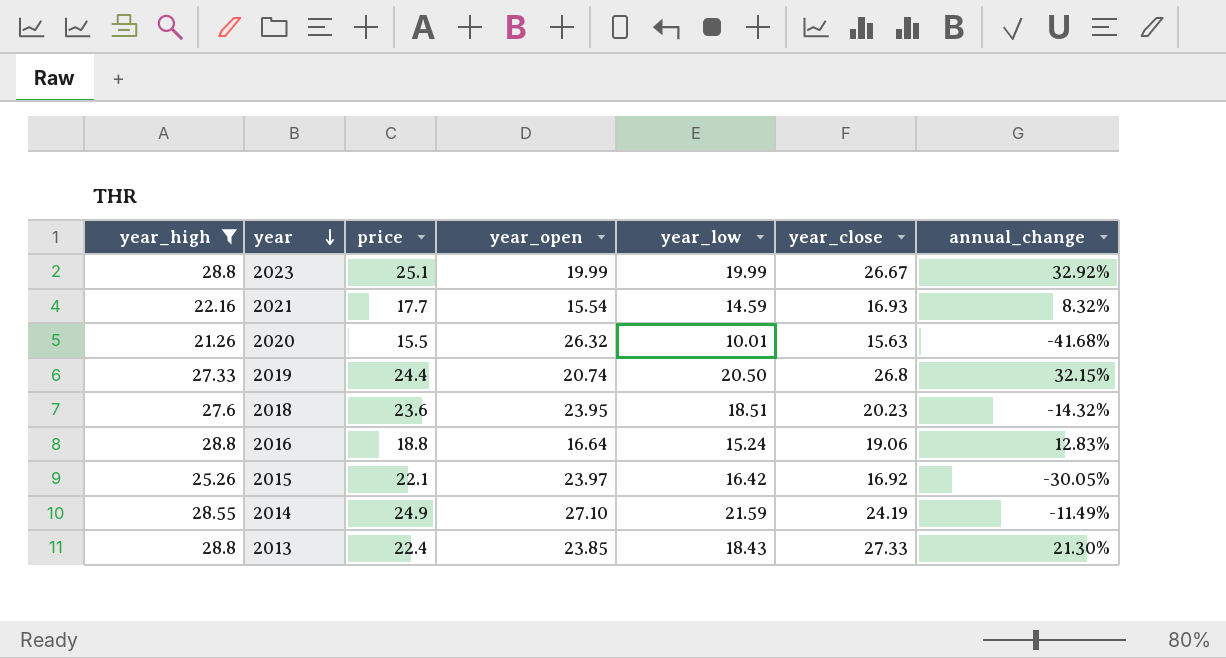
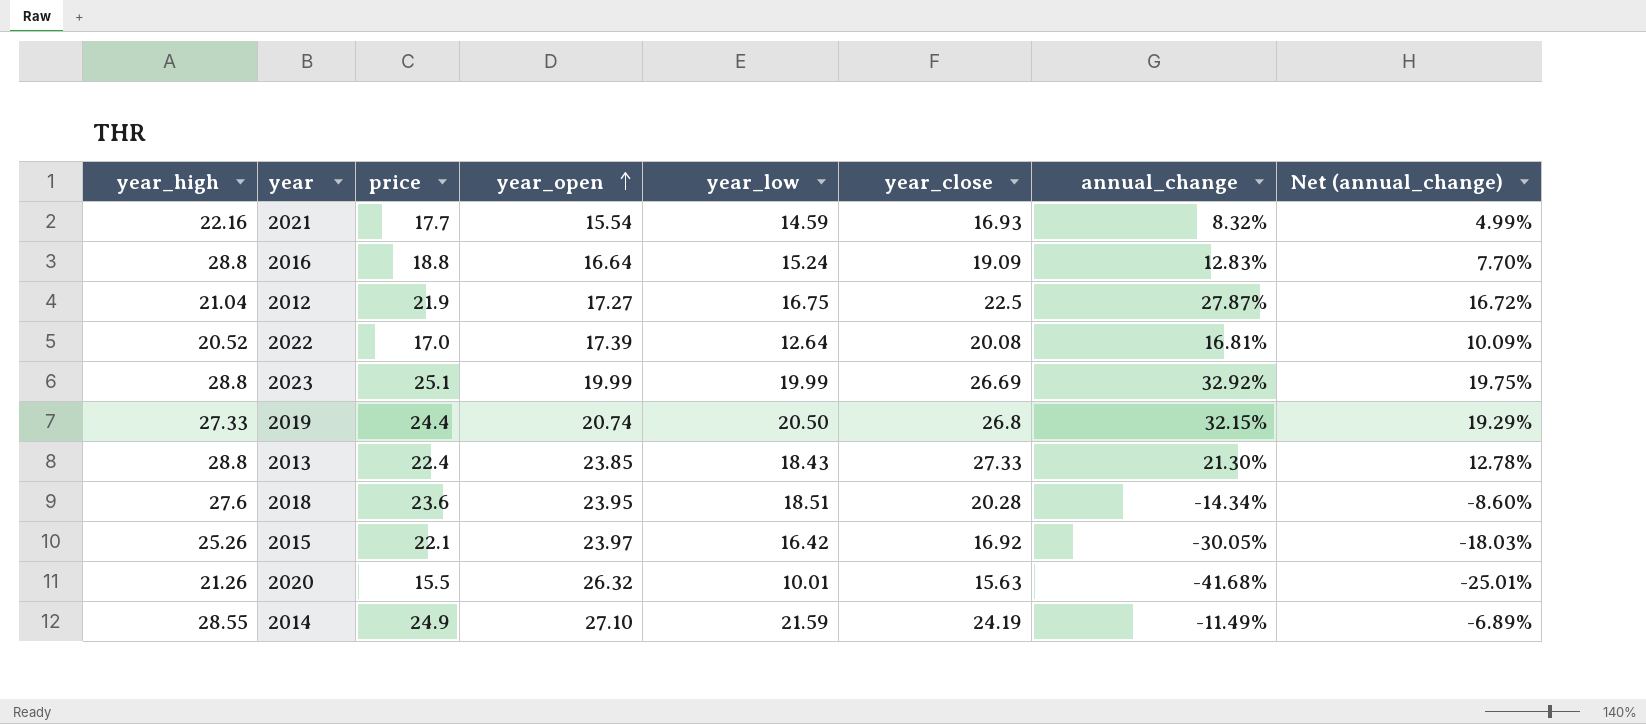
filter: year_high >= 21.26 -> none
row order: year descending -> year_open ascending
column Net (annual_change) | formula: none -> [annual_change] * 0.6
2016 | year_close: 19.06 -> 19.09
2023 | year_close: 26.67 -> 26.69
2018 | year_close: 20.23 -> 20.28
2018 | annual_change: -14.32% -> -14.34%

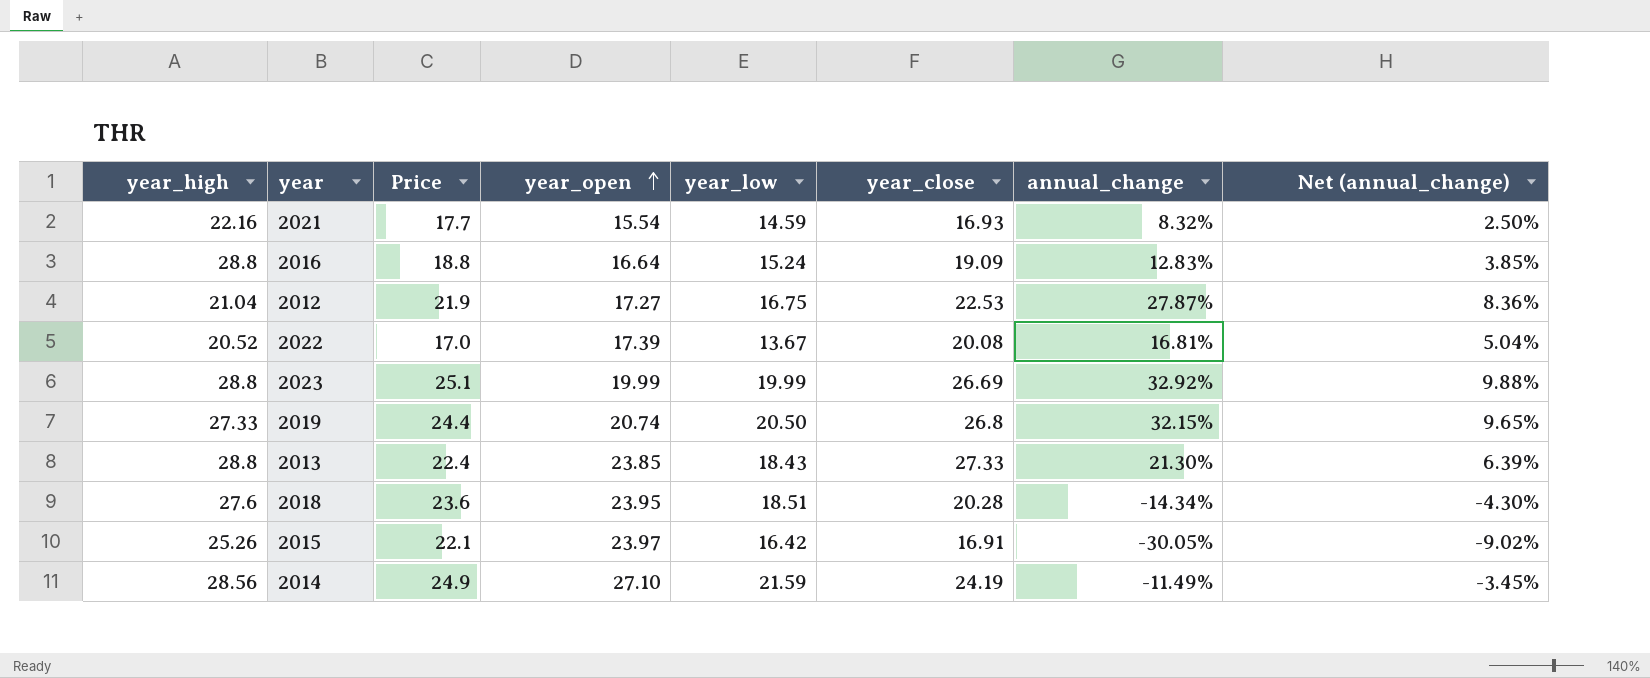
column name: price -> Price
column Net (annual_change) | formula: [annual_change] * 0.6 -> [annual_change] * 0.3
row 2020: 21.26 | 15.5 | 26.32 | 10.01 | 15.63 | -41.68% | -25.01% -> none
2012 | year_close: 22.5 -> 22.53
2022 | year_low: 12.64 -> 13.67
2015 | year_close: 16.92 -> 16.91
2014 | year_high: 28.55 -> 28.56

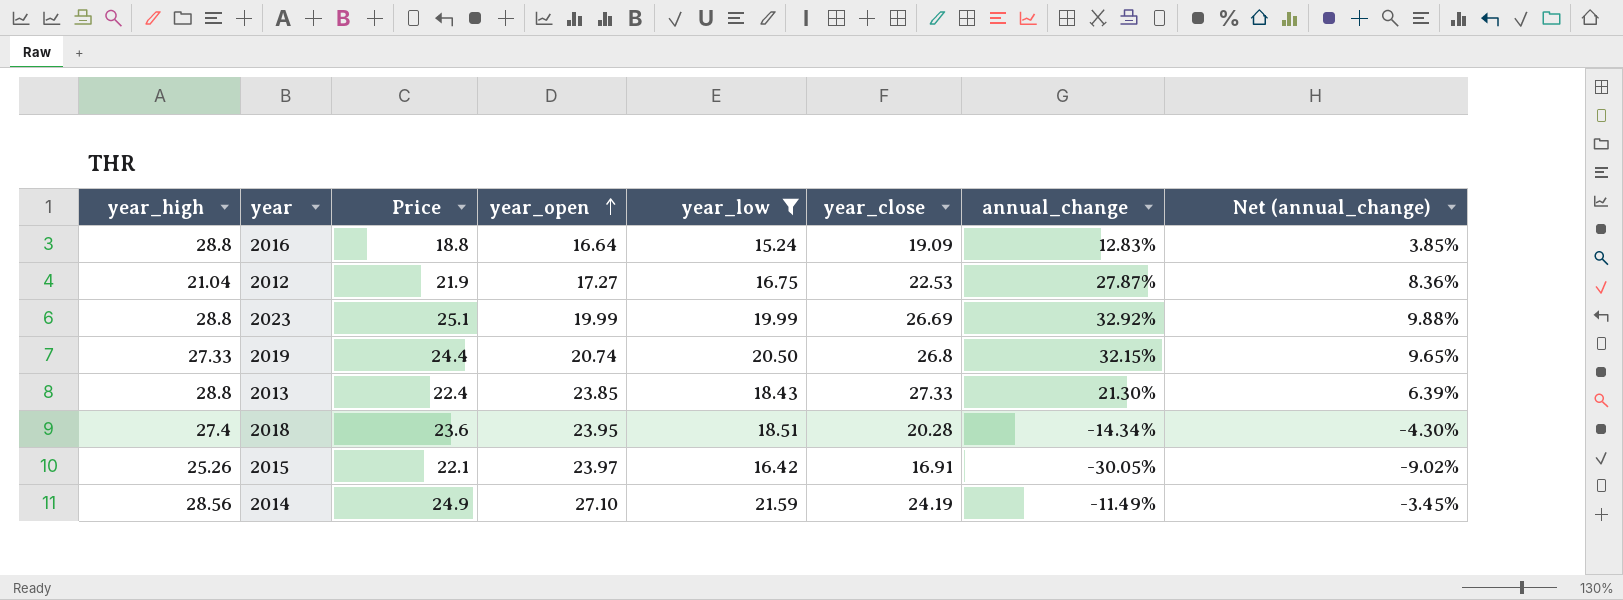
filter: none -> year_low >= 15.24
2018 | year_high: 27.6 -> 27.4

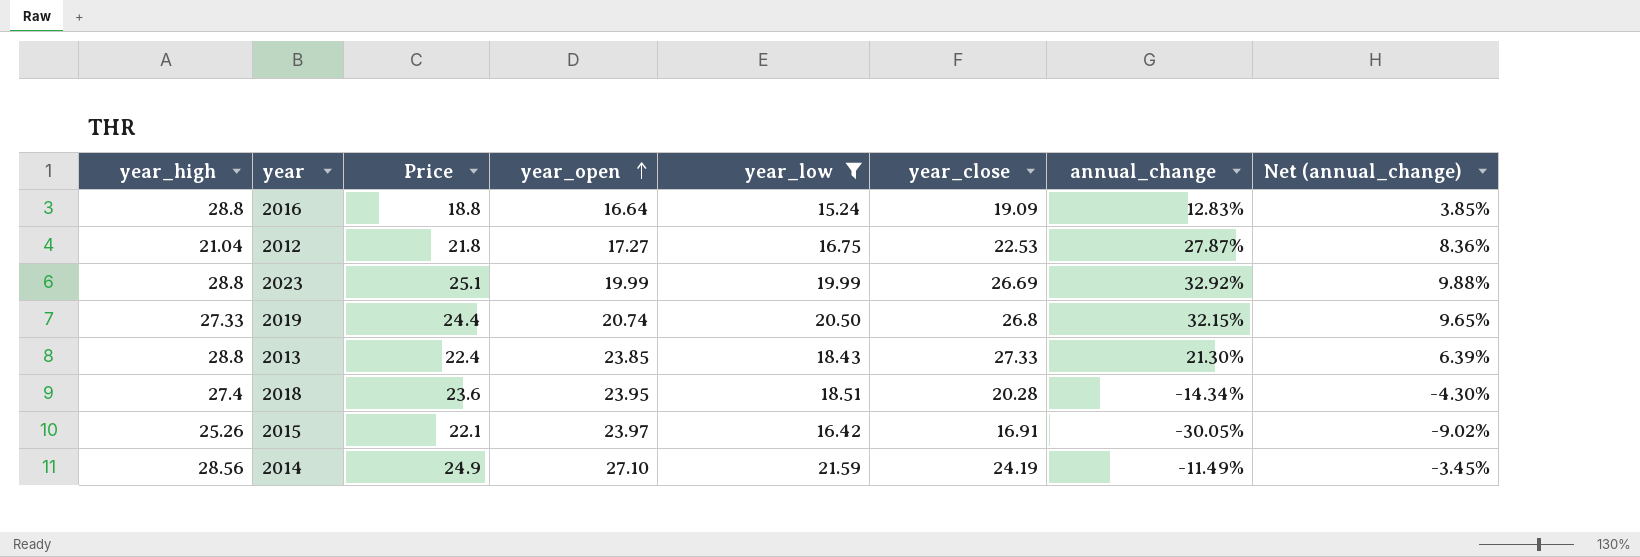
2012 | Price: 21.9 -> 21.8

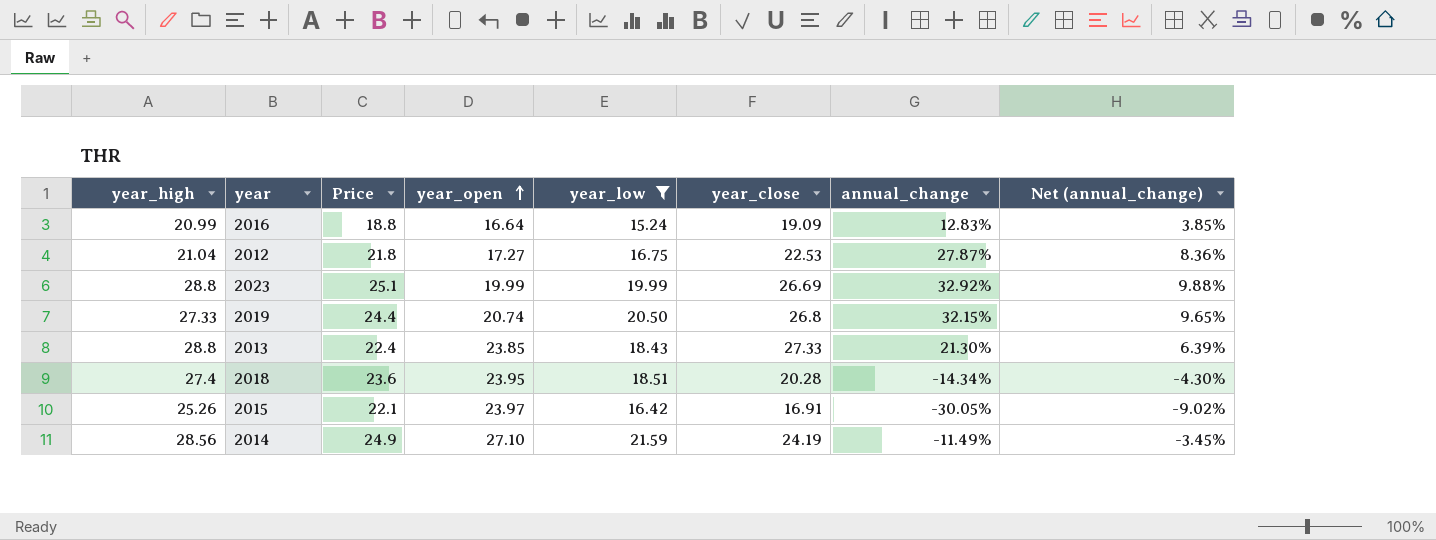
2016 | year_high: 28.8 -> 20.99

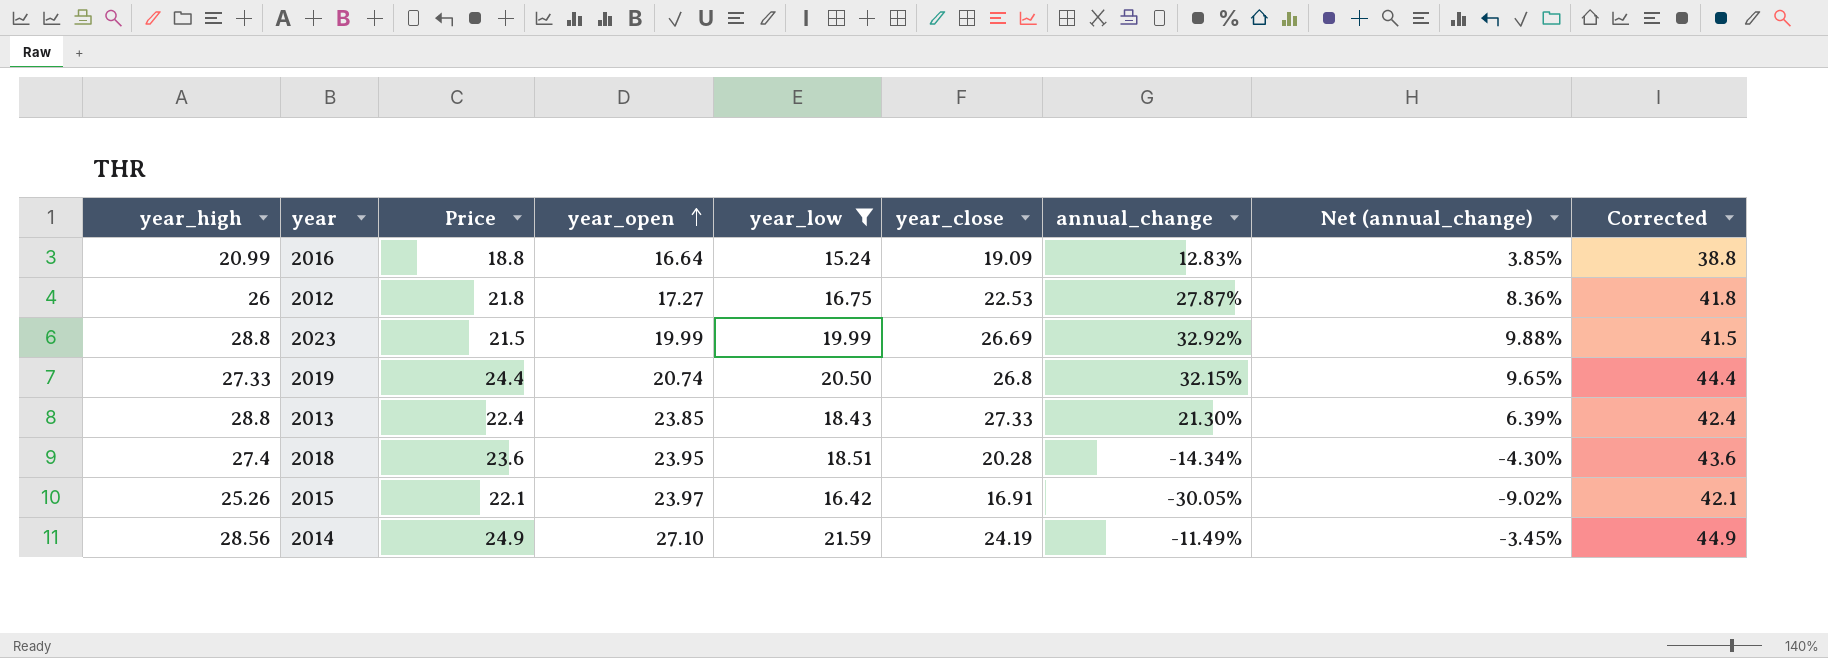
column Corrected | formula: none -> [Price] + 20
2012 | year_high: 21.04 -> 26
2023 | Price: 25.1 -> 21.5

